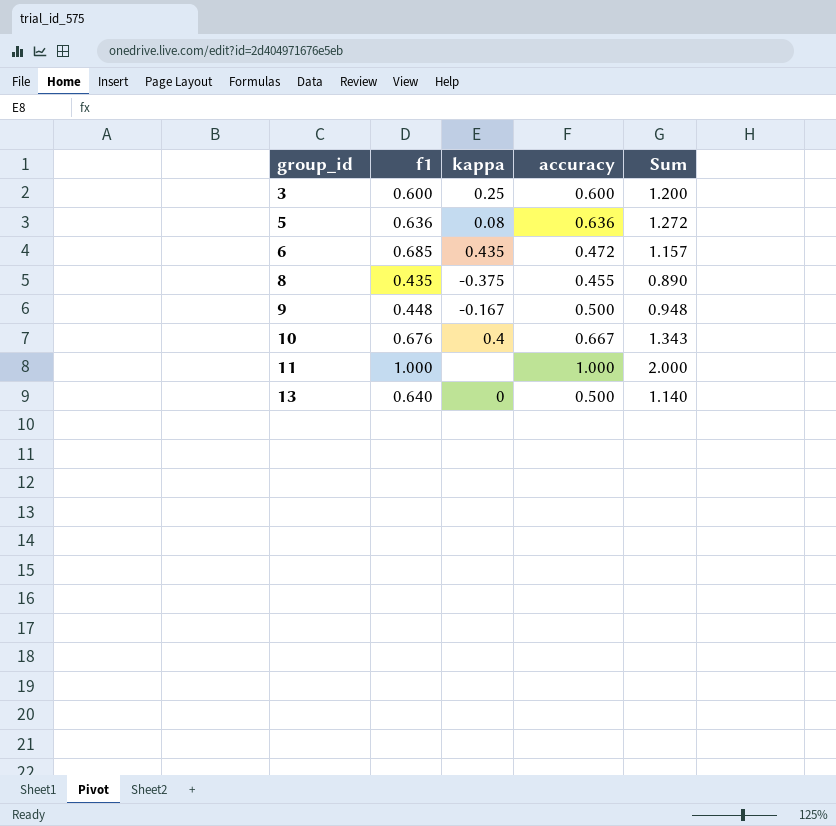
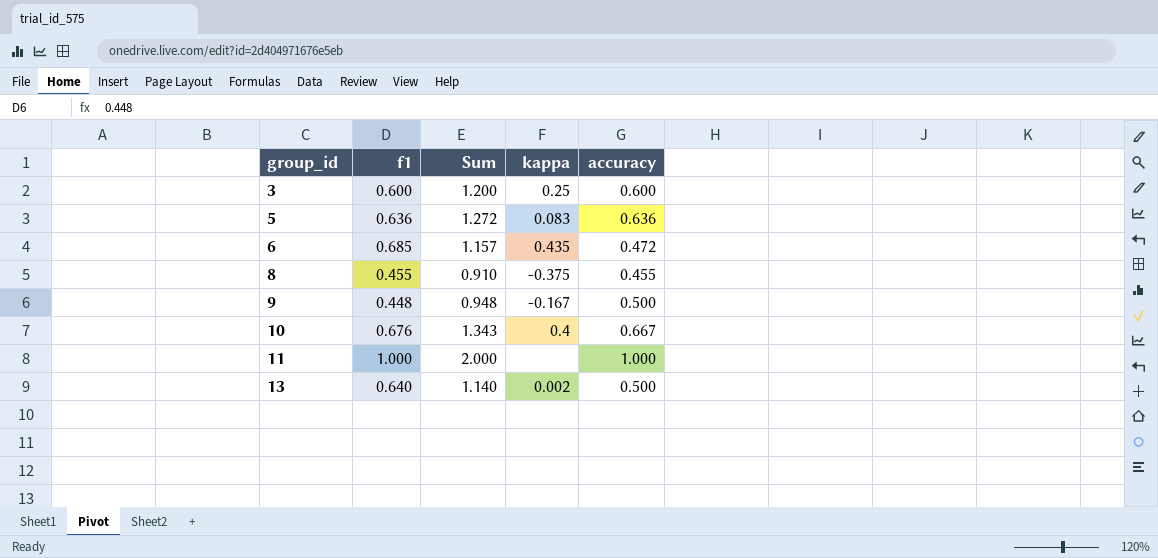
column Sum | position: 5 -> 3
5 | kappa: 0.08 -> 0.083
8 | f1: 0.435 -> 0.455
8 | Sum: 0.890 -> 0.910
13 | kappa: 0 -> 0.002

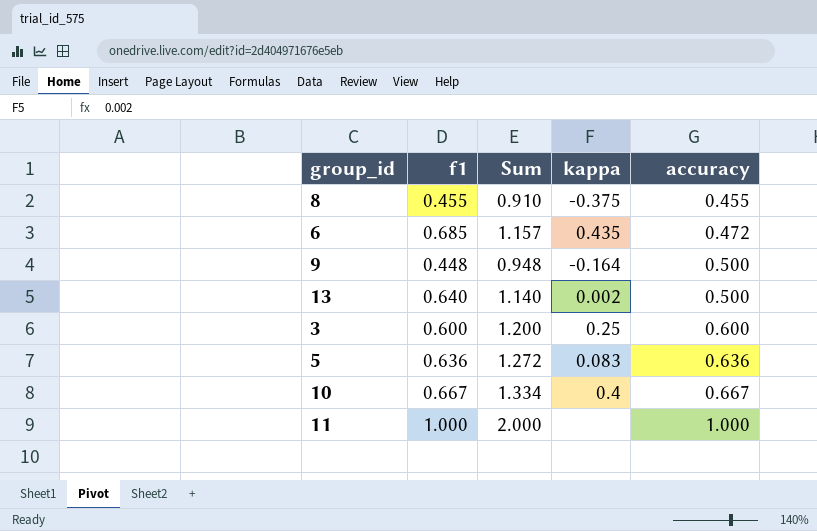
row order: group_id ascending -> accuracy ascending
9 | kappa: -0.167 -> -0.164
10 | f1: 0.676 -> 0.667
10 | Sum: 1.343 -> 1.334

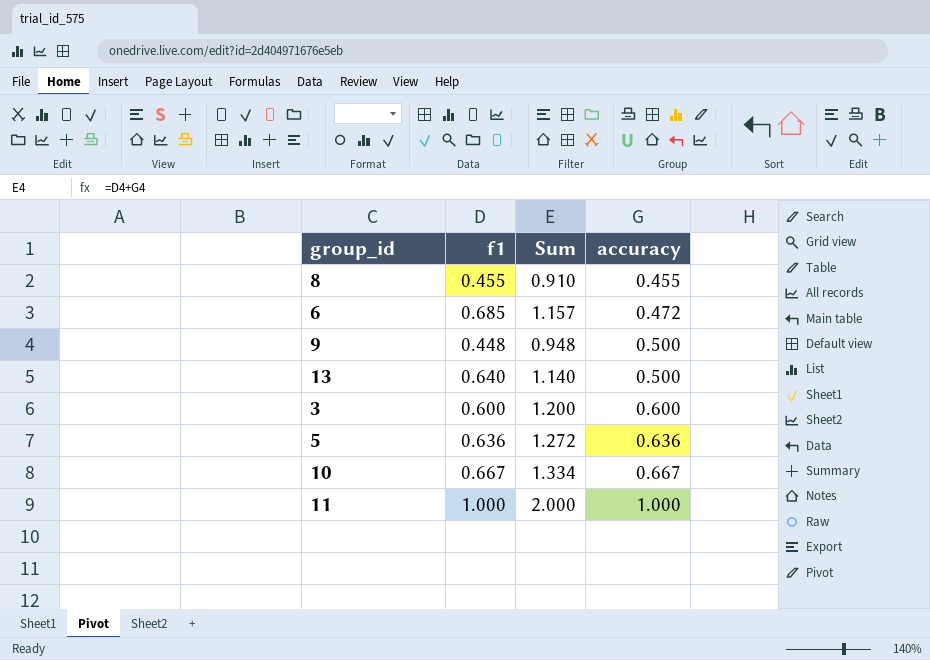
column kappa | position: 4 -> none

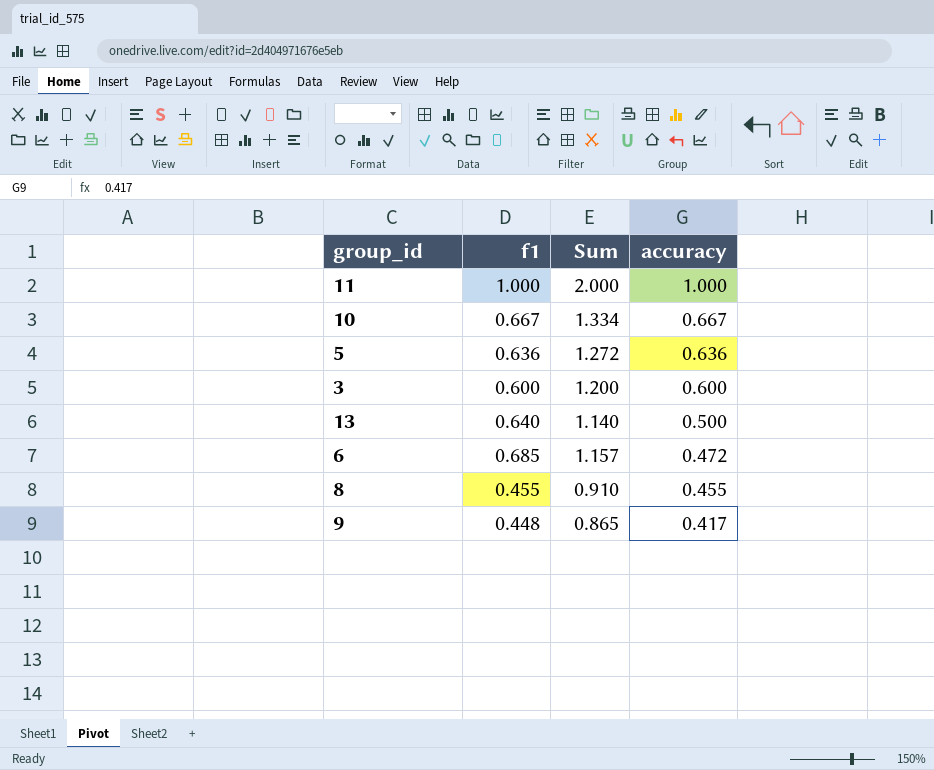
row order: accuracy ascending -> accuracy descending
9 | Sum: 0.948 -> 0.865
9 | accuracy: 0.500 -> 0.417

